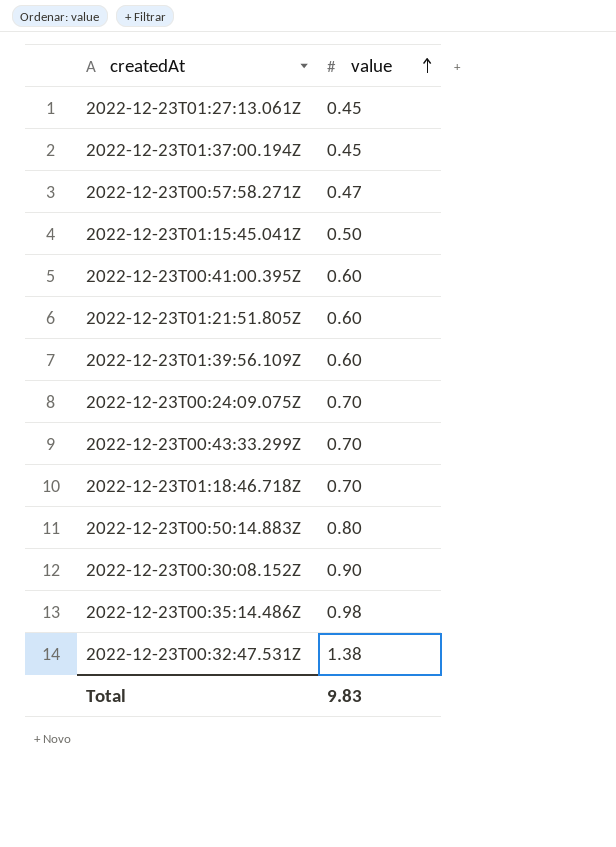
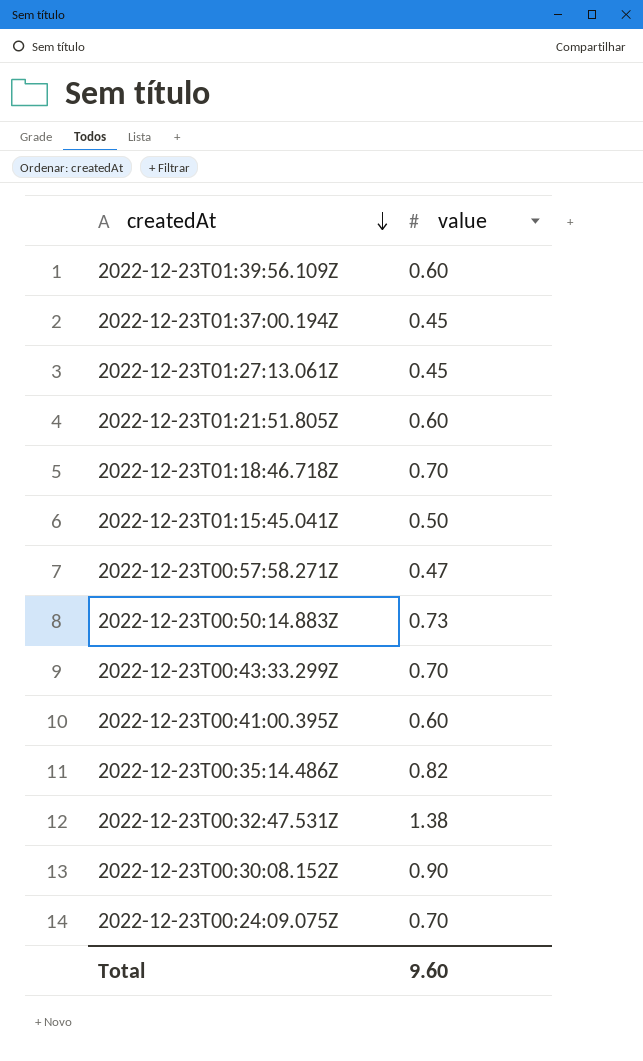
row order: value ascending -> createdAt descending
2022-12-23T00:50:14.883Z | value: 0.80 -> 0.73
2022-12-23T00:35:14.486Z | value: 0.98 -> 0.82
Total | value: 9.83 -> 9.60

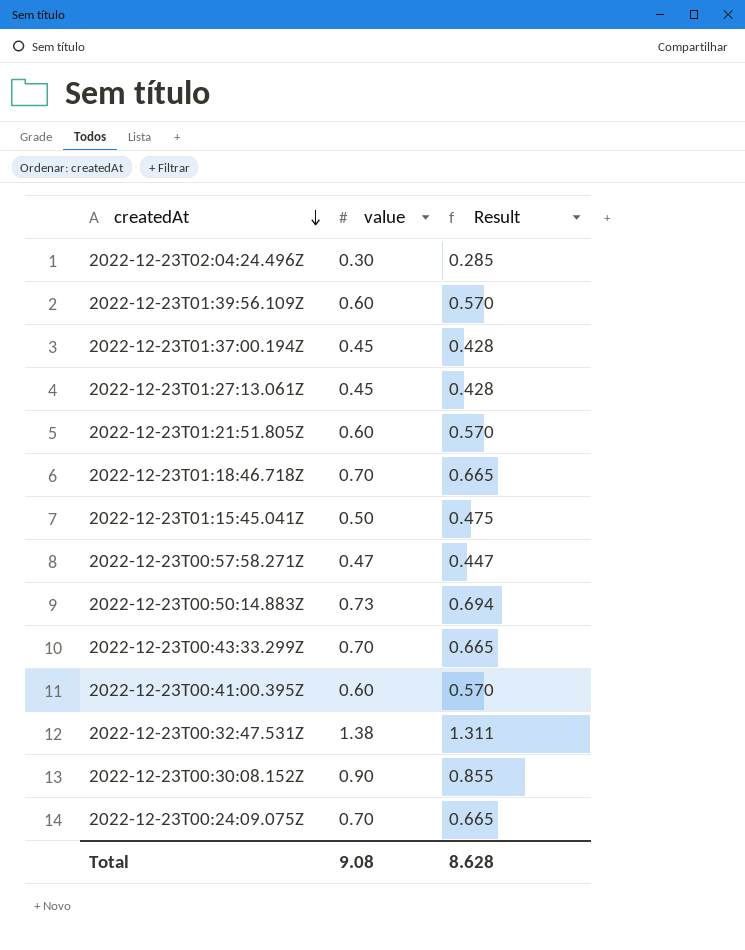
column Result | formula: none -> [value] * 0.95
row 2022-12-23T00:35:14.486Z: 0.82 -> none
row 2022-12-23T02:04:24.496Z: none -> 0.30 | 0.285
Total | value: 9.60 -> 9.08

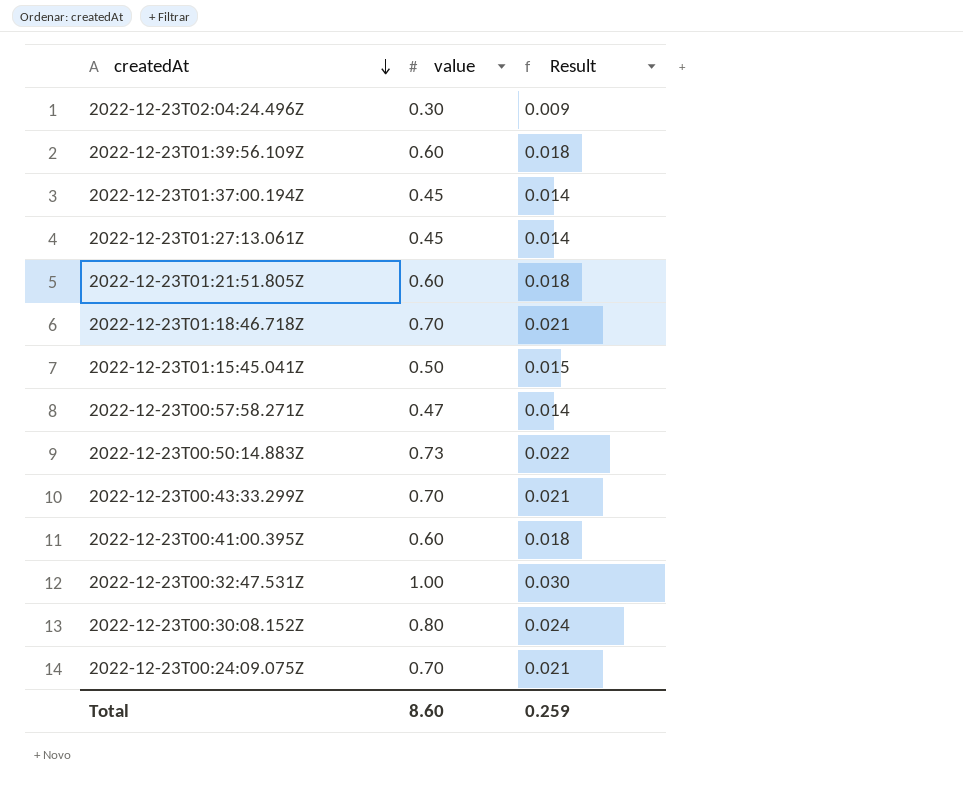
column Result | formula: [value] * 0.95 -> [value] * 0.03
2022-12-23T00:32:47.531Z | value: 1.38 -> 1.00
2022-12-23T00:30:08.152Z | value: 0.90 -> 0.80
Total | value: 9.08 -> 8.60
Total | Result: 8.628 -> 0.259

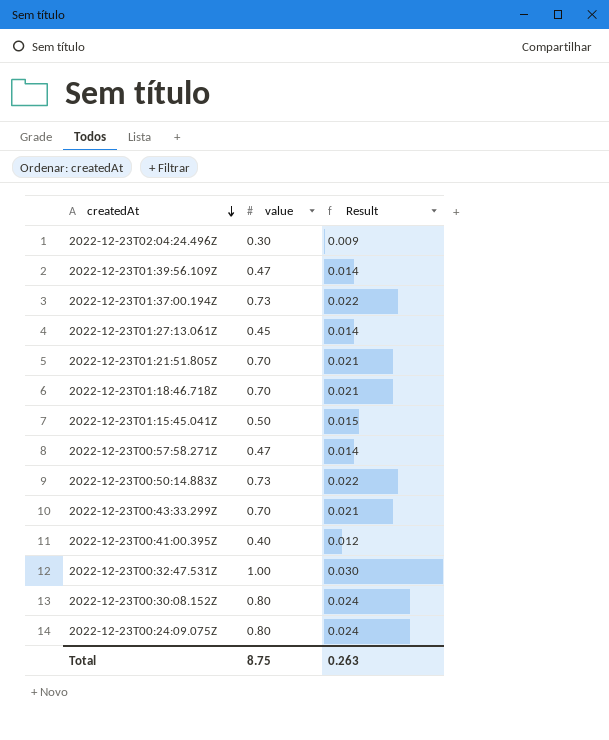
2022-12-23T01:39:56.109Z | value: 0.60 -> 0.47
2022-12-23T01:39:56.109Z | Result: 0.018 -> 0.014
2022-12-23T01:37:00.194Z | value: 0.45 -> 0.73
2022-12-23T01:37:00.194Z | Result: 0.014 -> 0.022
2022-12-23T01:21:51.805Z | value: 0.60 -> 0.70
2022-12-23T01:21:51.805Z | Result: 0.018 -> 0.021
2022-12-23T00:41:00.395Z | value: 0.60 -> 0.40
2022-12-23T00:41:00.395Z | Result: 0.018 -> 0.012
2022-12-23T00:24:09.075Z | value: 0.70 -> 0.80
2022-12-23T00:24:09.075Z | Result: 0.021 -> 0.024
Total | value: 8.60 -> 8.75
Total | Result: 0.259 -> 0.263

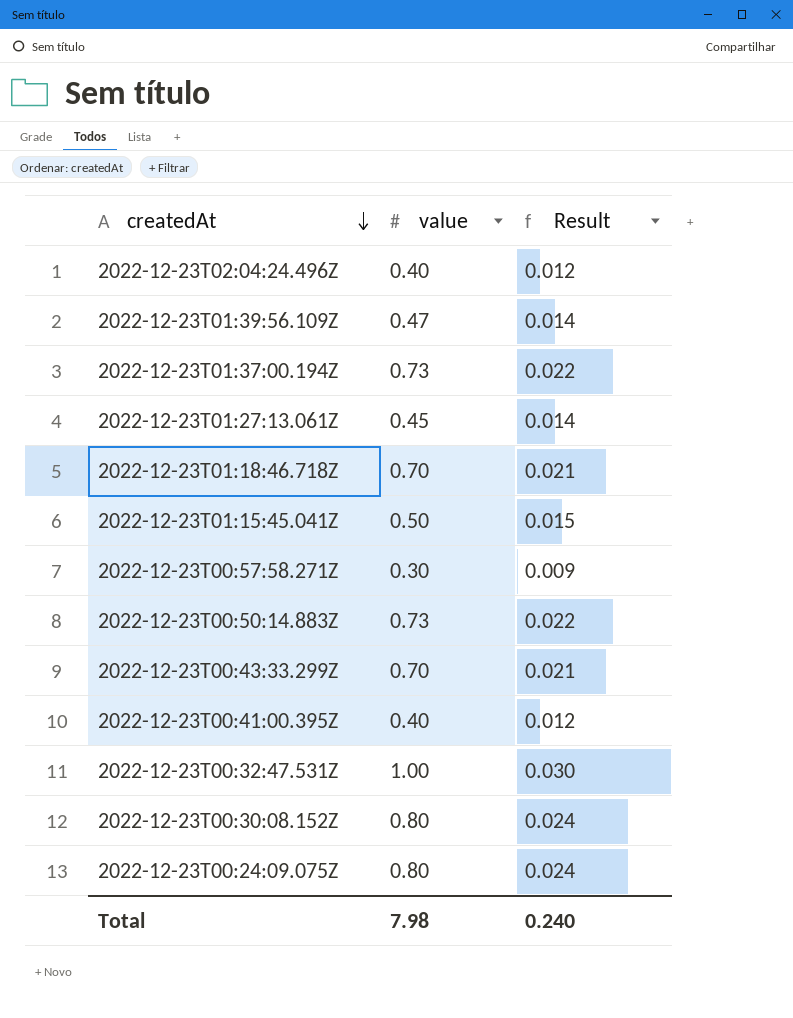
row 2022-12-23T01:21:51.805Z: 0.70 | 0.021 -> none
2022-12-23T02:04:24.496Z | value: 0.30 -> 0.40
2022-12-23T02:04:24.496Z | Result: 0.009 -> 0.012
2022-12-23T00:57:58.271Z | value: 0.47 -> 0.30
2022-12-23T00:57:58.271Z | Result: 0.014 -> 0.009
Total | value: 8.75 -> 7.98
Total | Result: 0.263 -> 0.240

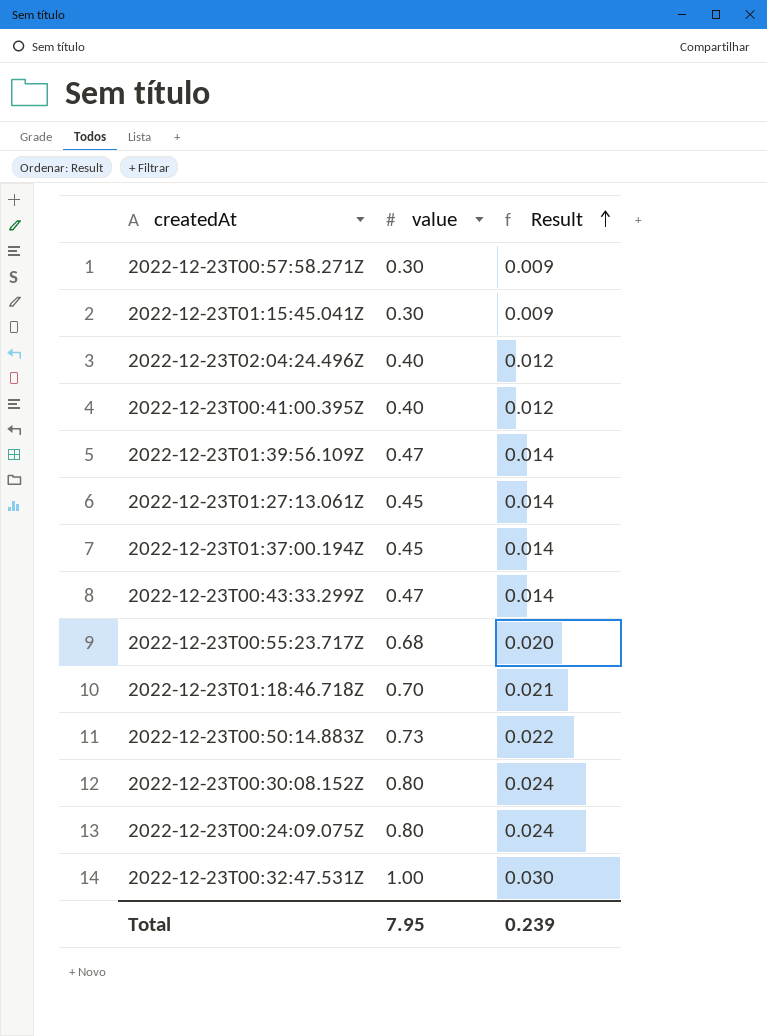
row order: createdAt descending -> Result ascending
2022-12-23T01:15:45.041Z | value: 0.50 -> 0.30
2022-12-23T01:15:45.041Z | Result: 0.015 -> 0.009
2022-12-23T01:37:00.194Z | value: 0.73 -> 0.45
2022-12-23T01:37:00.194Z | Result: 0.022 -> 0.014
2022-12-23T00:43:33.299Z | value: 0.70 -> 0.47
2022-12-23T00:43:33.299Z | Result: 0.021 -> 0.014
row 2022-12-23T00:55:23.717Z: none -> 0.68 | 0.020
Total | value: 7.98 -> 7.95
Total | Result: 0.240 -> 0.239

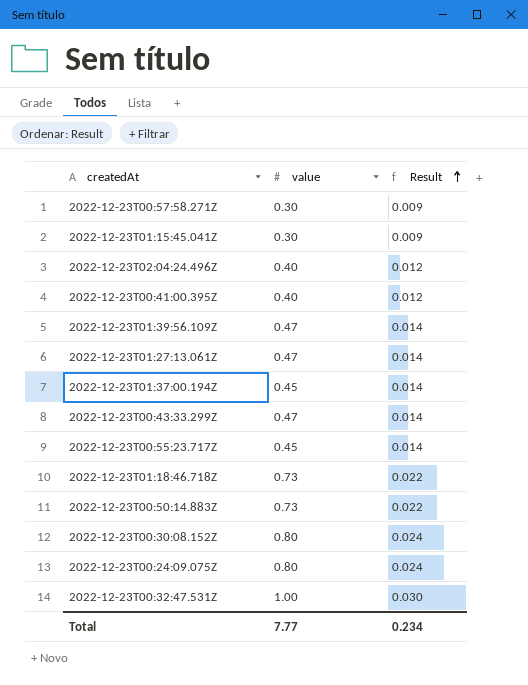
2022-12-23T01:27:13.061Z | value: 0.45 -> 0.47
2022-12-23T00:55:23.717Z | value: 0.68 -> 0.45
2022-12-23T00:55:23.717Z | Result: 0.020 -> 0.014
2022-12-23T01:18:46.718Z | value: 0.70 -> 0.73
2022-12-23T01:18:46.718Z | Result: 0.021 -> 0.022
Total | value: 7.95 -> 7.77
Total | Result: 0.239 -> 0.234

